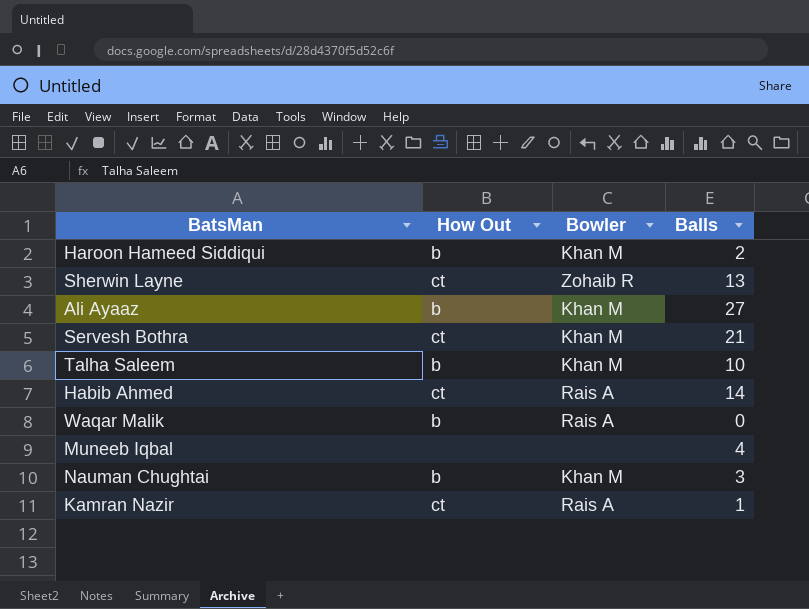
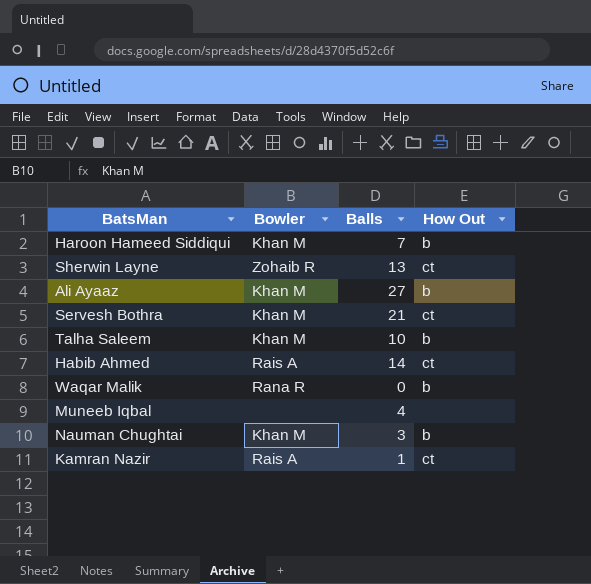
column How Out | position: 2 -> 4
Haroon Hameed Siddiqui | Balls: 2 -> 7
Waqar Malik | Bowler: Rais A -> Rana R

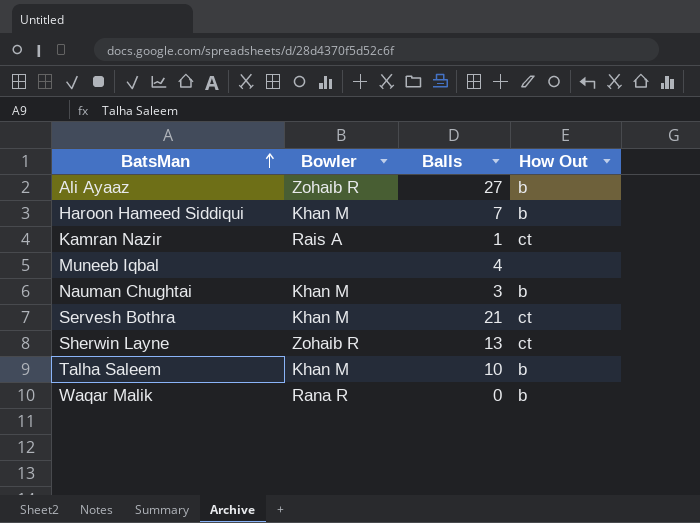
row order: none -> BatsMan ascending
row Habib Ahmed: Rais A | 14 | ct -> none
Ali Ayaaz | Bowler: Khan M -> Zohaib R

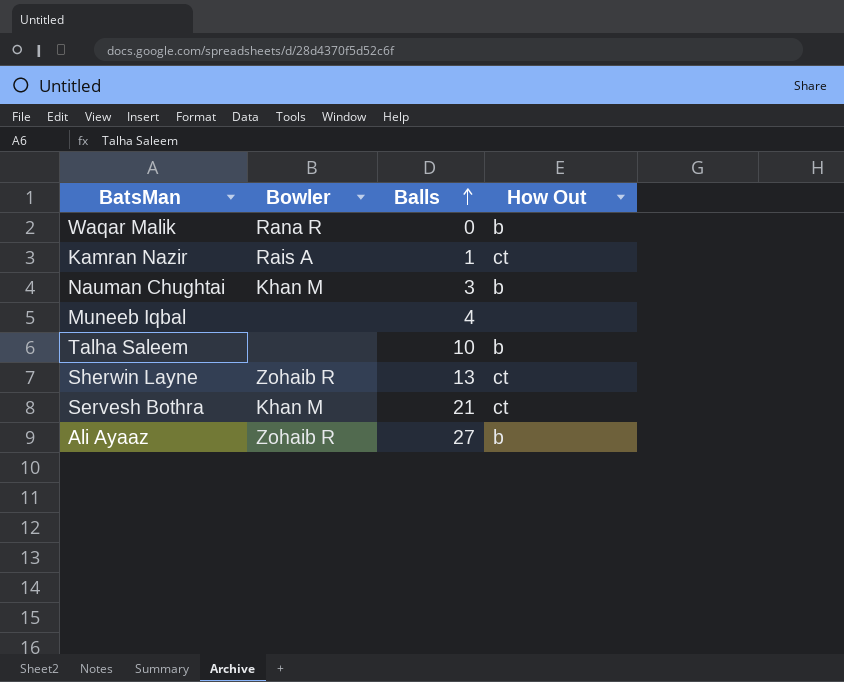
row order: BatsMan ascending -> Balls ascending
row Haroon Hameed Siddiqui: Khan M | 7 | b -> none
Talha Saleem | Bowler: Khan M -> none

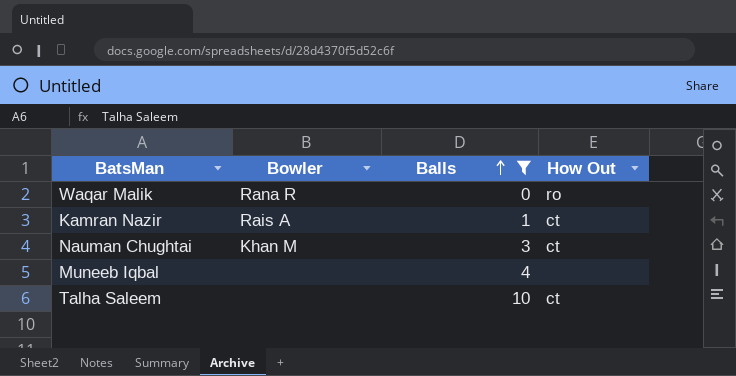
filter: none -> Balls <= 10
Waqar Malik | How Out: b -> ro
Nauman Chughtai | How Out: b -> ct
Talha Saleem | How Out: b -> ct

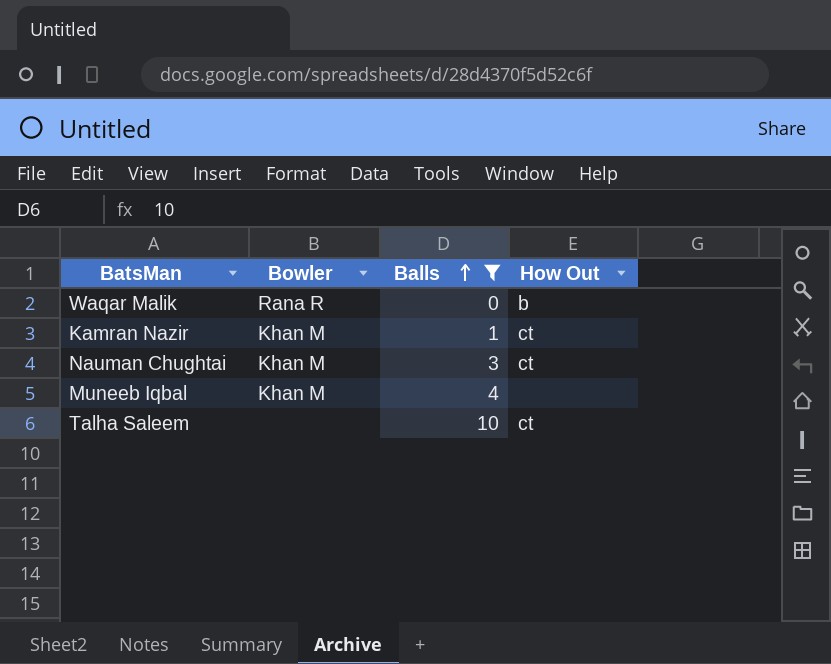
Waqar Malik | How Out: ro -> b
Kamran Nazir | Bowler: Rais A -> Khan M
Muneeb Iqbal | Bowler: none -> Khan M

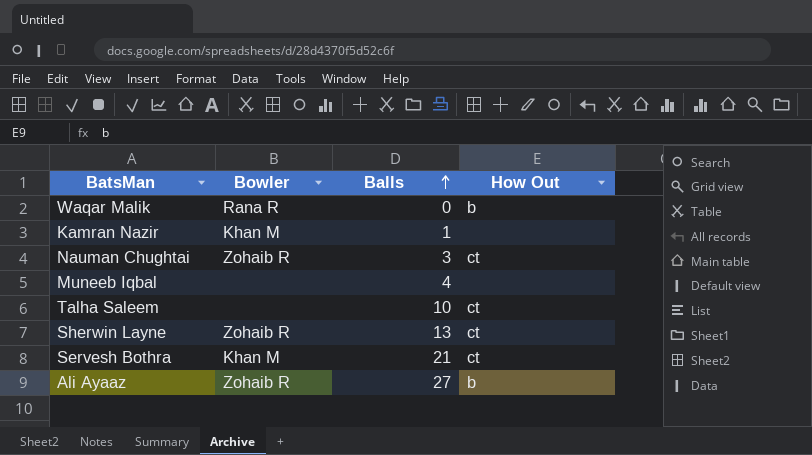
filter: Balls <= 10 -> none
Kamran Nazir | How Out: ct -> none
Nauman Chughtai | Bowler: Khan M -> Zohaib R
Muneeb Iqbal | Bowler: Khan M -> none

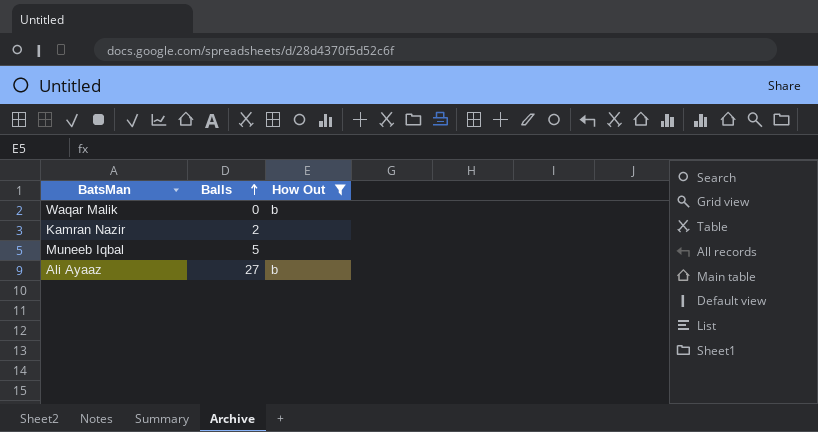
filter: none -> How Out != ct
column Bowler | position: 2 -> none
Kamran Nazir | Balls: 1 -> 2
Muneeb Iqbal | Balls: 4 -> 5

